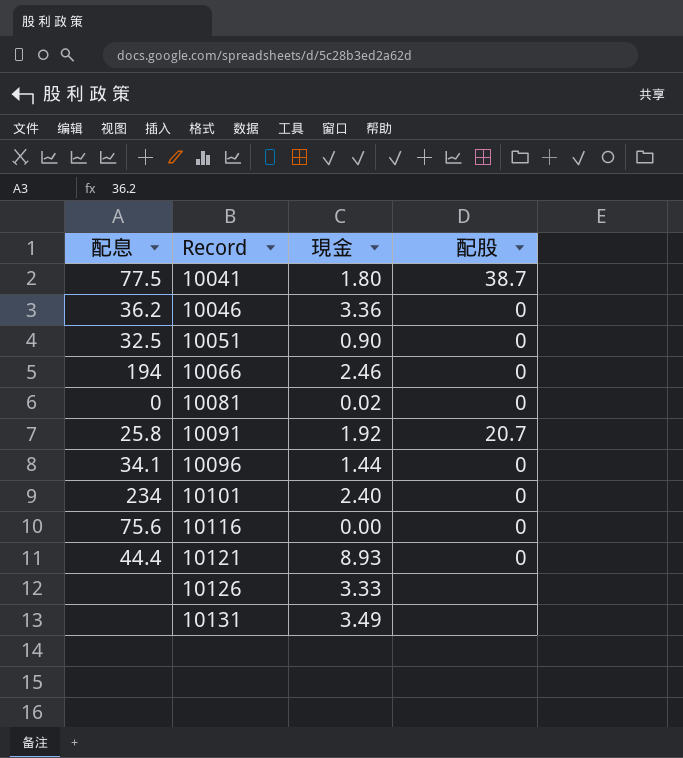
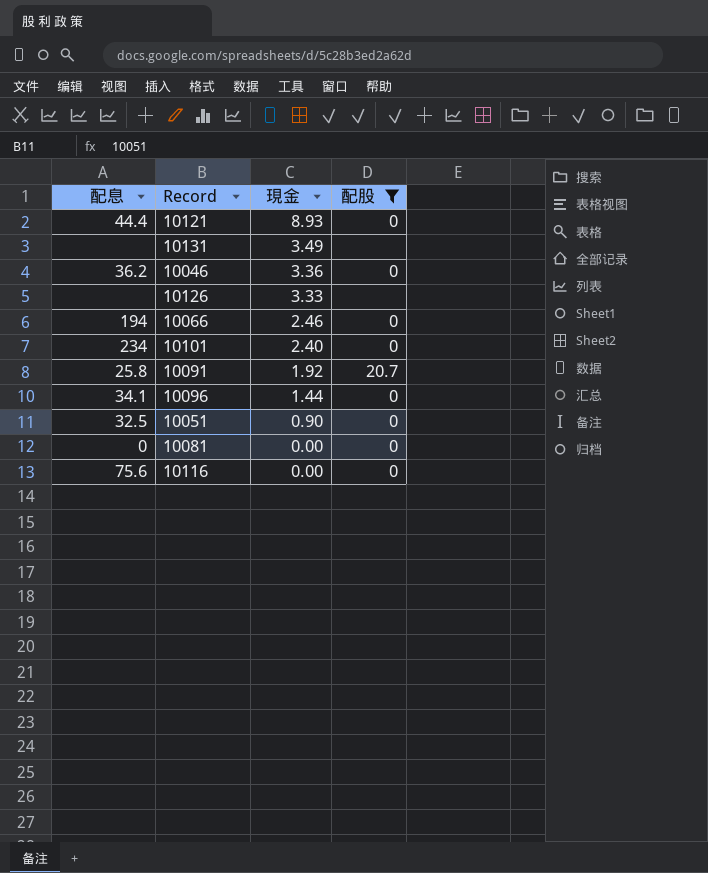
filter: none -> 配股 != 38.7
row order: Record ascending -> 現金 descending
10081 | 現金: 0.02 -> 0.00

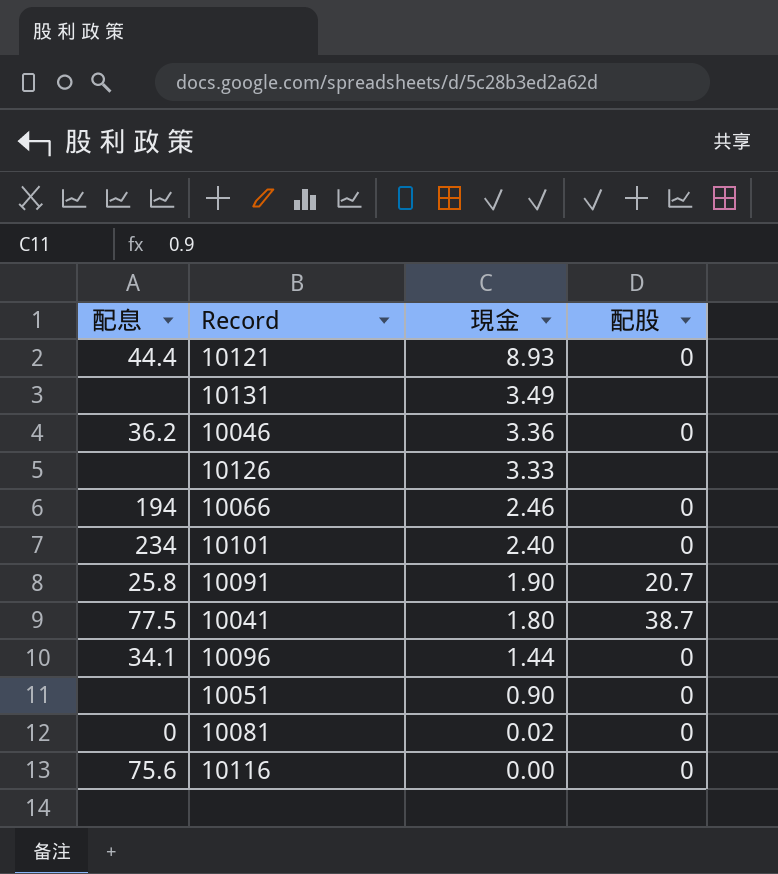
filter: 配股 != 38.7 -> none
10091 | 現金: 1.92 -> 1.90
10051 | 配息: 32.5 -> none
10081 | 現金: 0.00 -> 0.02

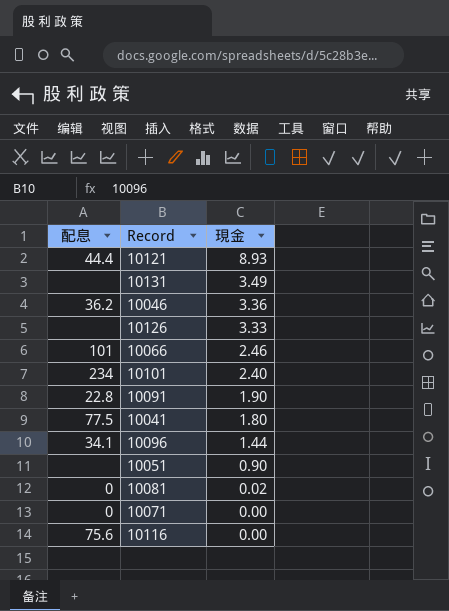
column 配股 | position: 4 -> none
10066 | 配息: 194 -> 101
10091 | 配息: 25.8 -> 22.8
row 10071: none -> 0 | 0.00

